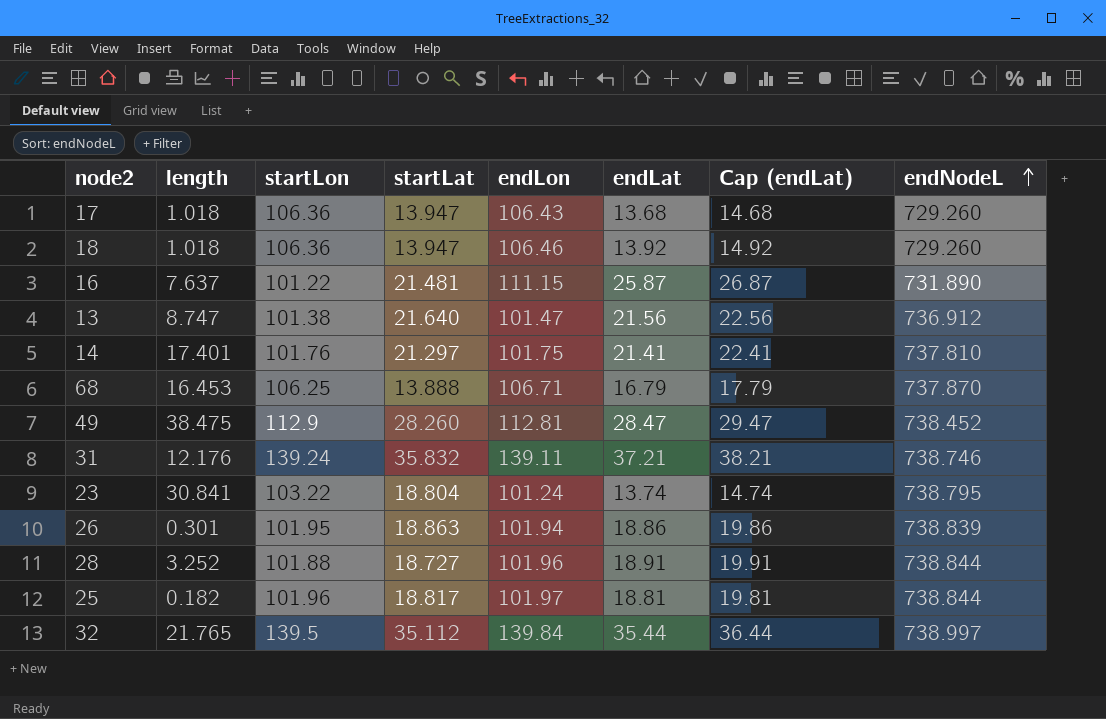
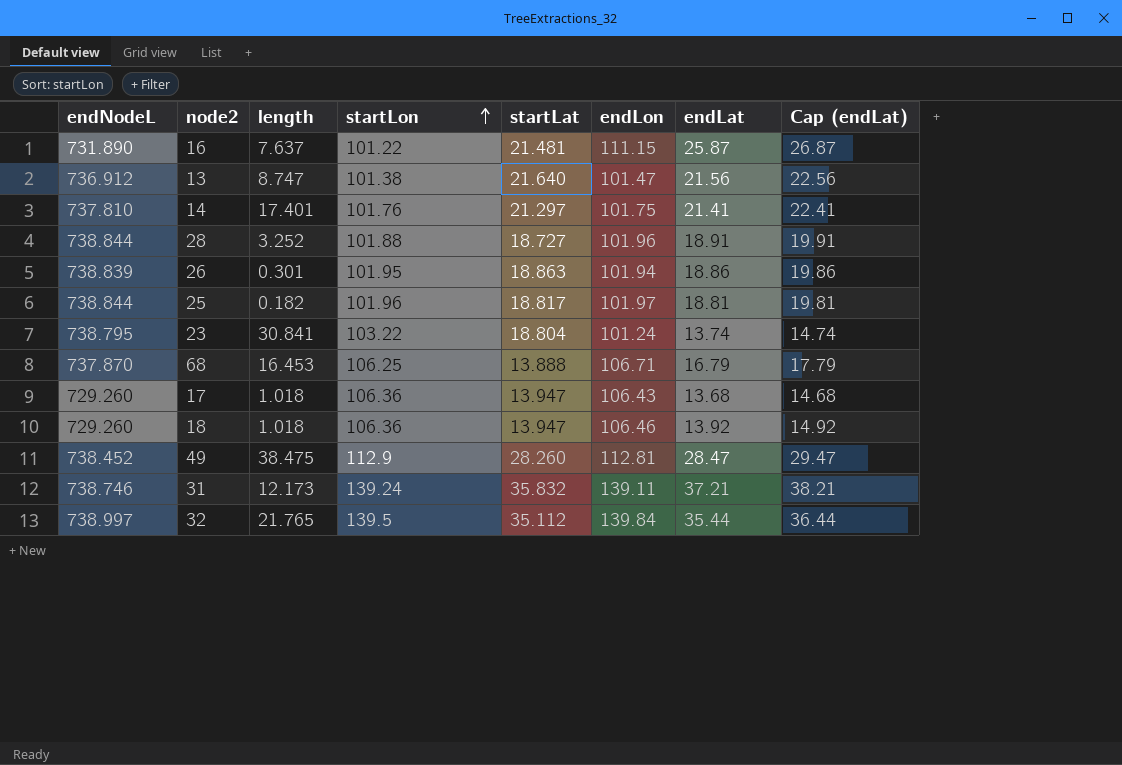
row order: endNodeL ascending -> startLon ascending
column endNodeL | position: 8 -> 1
31 | length: 12.176 -> 12.173

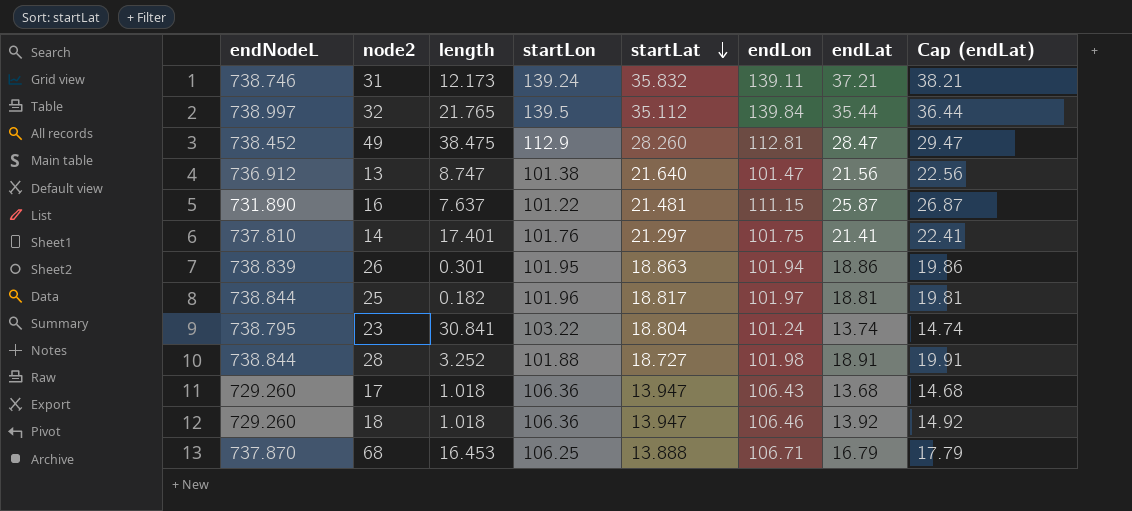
row order: startLon ascending -> startLat descending
28 | endLon: 101.96 -> 101.98

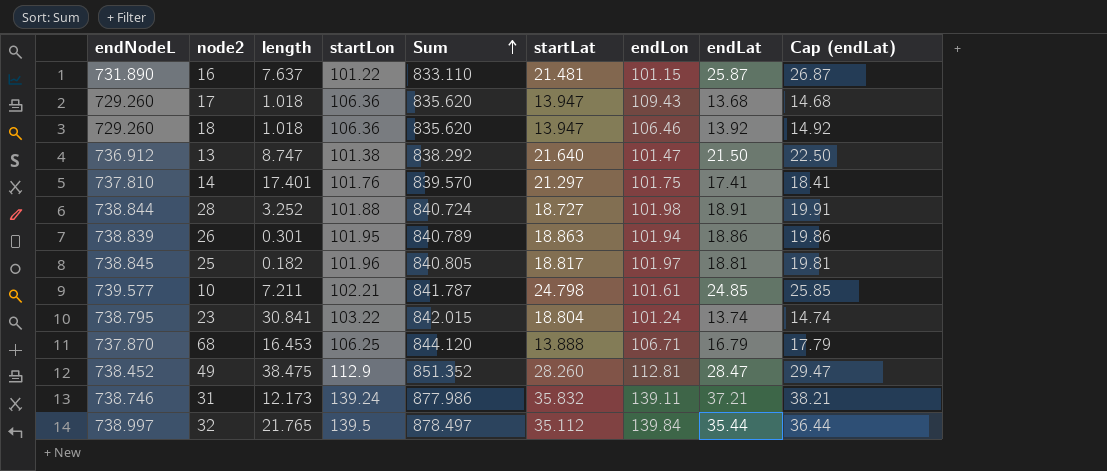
row order: startLat descending -> Sum ascending
column Sum | formula: none -> [endNodeL] + [startLon]
16 | endLon: 111.15 -> 101.15
17 | endLon: 106.43 -> 109.43
13 | endLat: 21.56 -> 21.50
13 | Cap (endLat): 22.56 -> 22.50
14 | endLat: 21.41 -> 17.41
14 | Cap (endLat): 22.41 -> 18.41
25 | endNodeL: 738.844 -> 738.845
row 10: none -> 739.577 | 7.211 | 102.21 | 841.787 | 24.798 | 101.61 | 24.85 | 25.85

